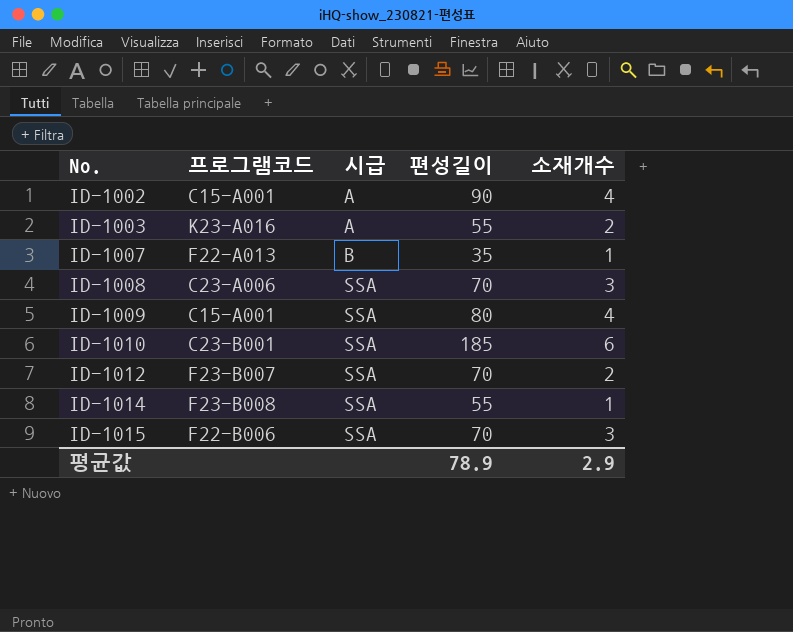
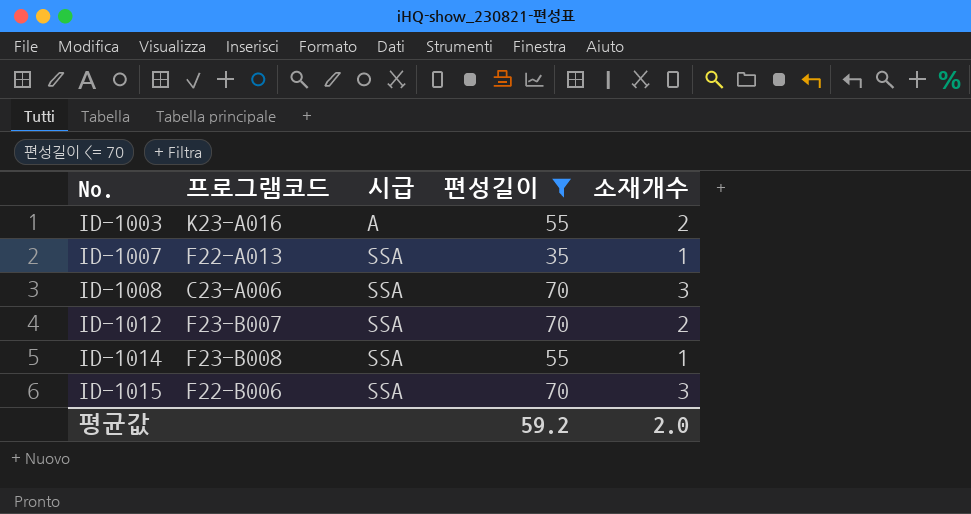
filter: none -> 편성길이 <= 70
ID-1007 | 시급: B -> SSA
평균값 | 편성길이: 78.9 -> 59.2
평균값 | 소재개수: 2.9 -> 2.0

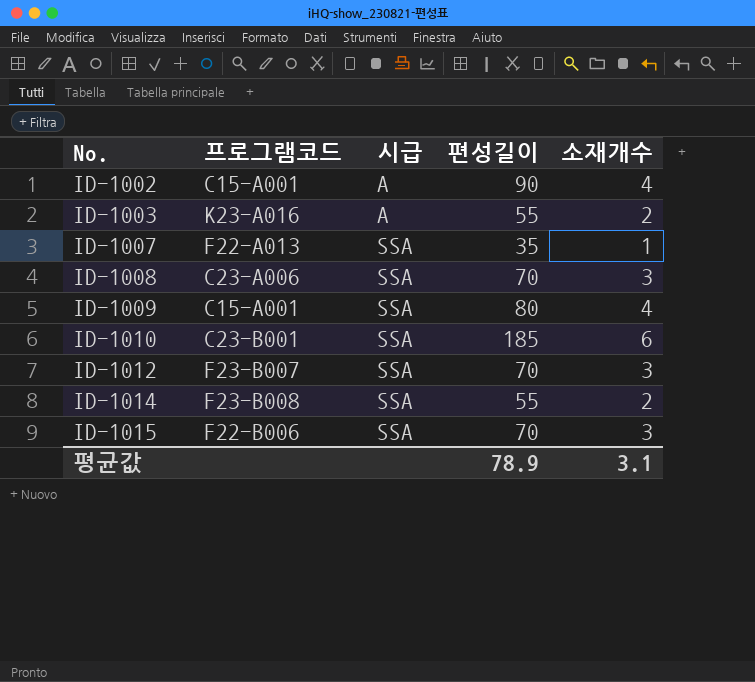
filter: 편성길이 <= 70 -> none
ID-1012 | 소재개수: 2 -> 3
ID-1014 | 소재개수: 1 -> 2
평균값 | 편성길이: 59.2 -> 78.9
평균값 | 소재개수: 2.0 -> 3.1

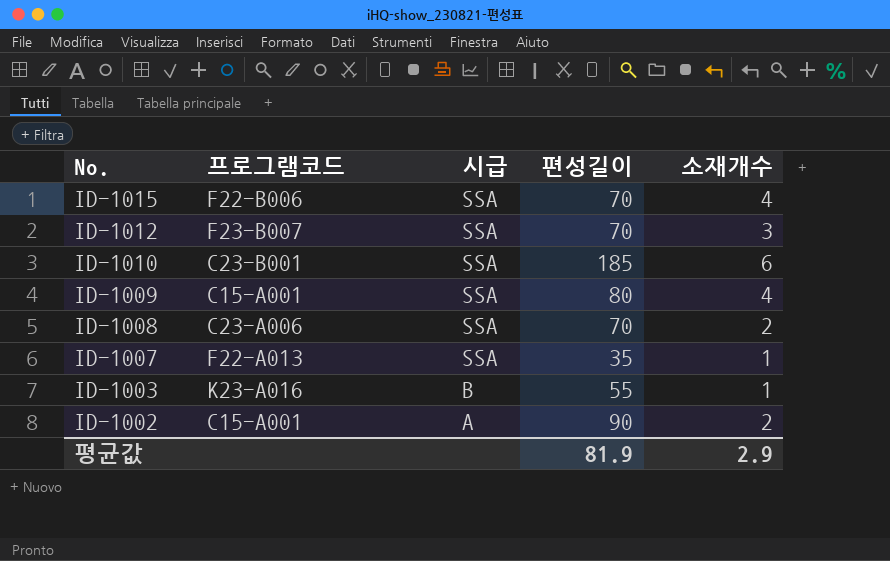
row order: No. ascending -> No. descending
row ID-1014: F23-B008 | SSA | 55 | 2 -> none
ID-1015 | 소재개수: 3 -> 4
ID-1008 | 소재개수: 3 -> 2
ID-1003 | 시급: A -> B
ID-1003 | 소재개수: 2 -> 1
ID-1002 | 소재개수: 4 -> 2
평균값 | 편성길이: 78.9 -> 81.9
평균값 | 소재개수: 3.1 -> 2.9

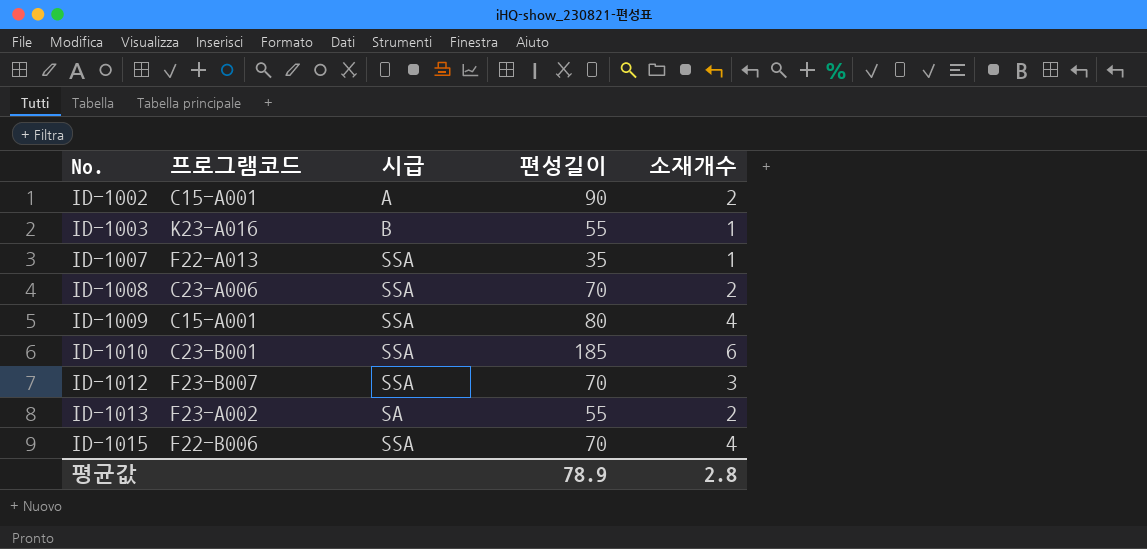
row order: No. descending -> No. ascending
row ID-1013: none -> F23-A002 | SA | 55 | 2
평균값 | 편성길이: 81.9 -> 78.9
평균값 | 소재개수: 2.9 -> 2.8

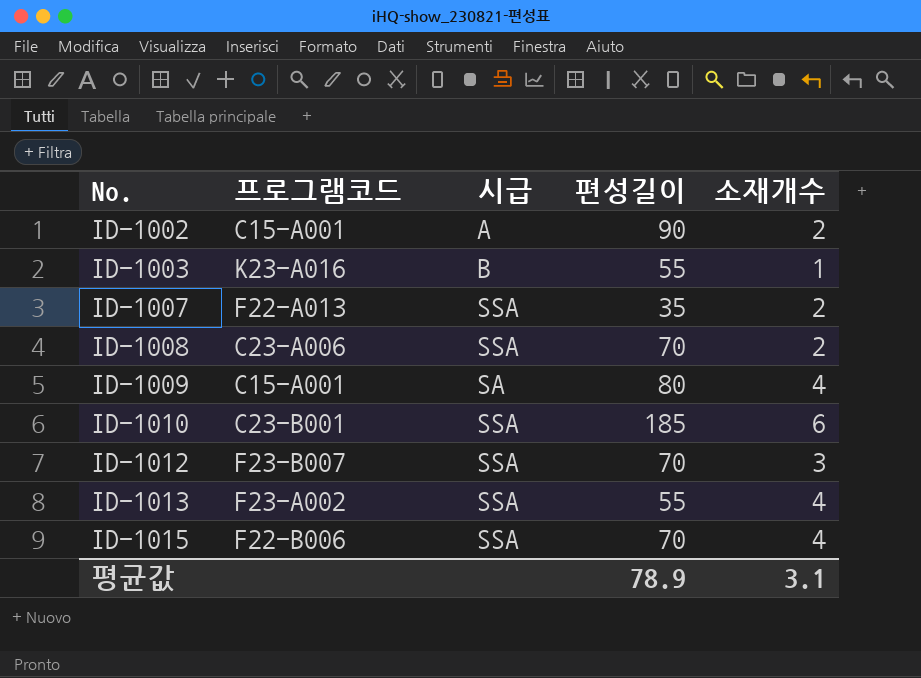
ID-1007 | 소재개수: 1 -> 2
ID-1009 | 시급: SSA -> SA
ID-1013 | 시급: SA -> SSA
ID-1013 | 소재개수: 2 -> 4
평균값 | 소재개수: 2.8 -> 3.1

